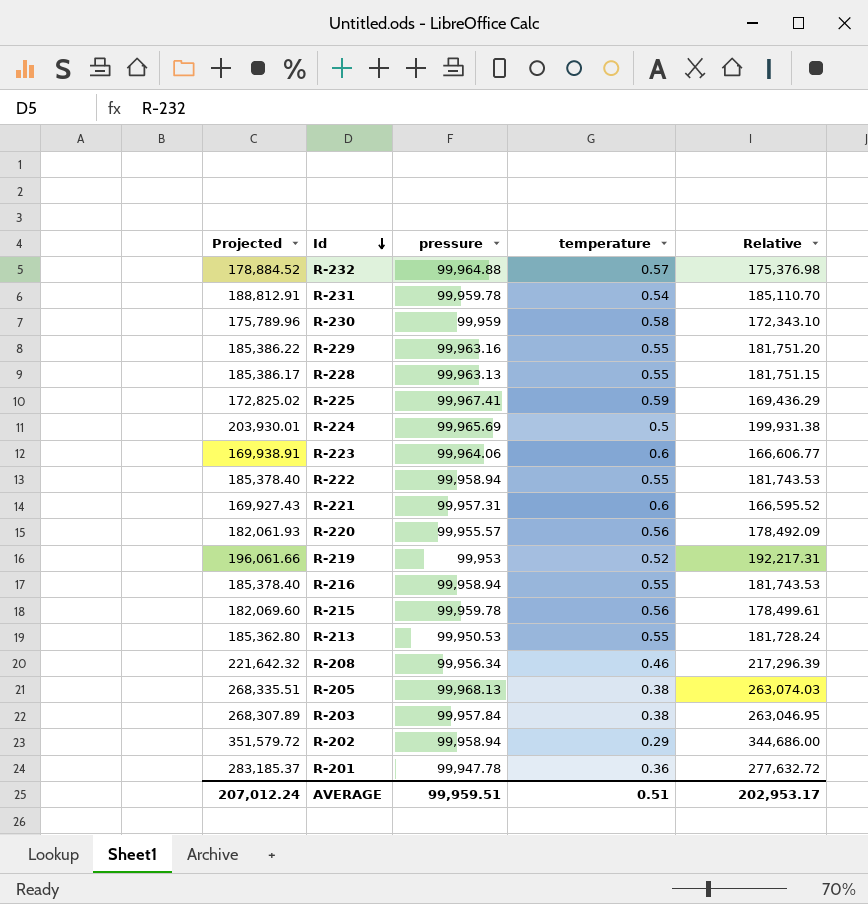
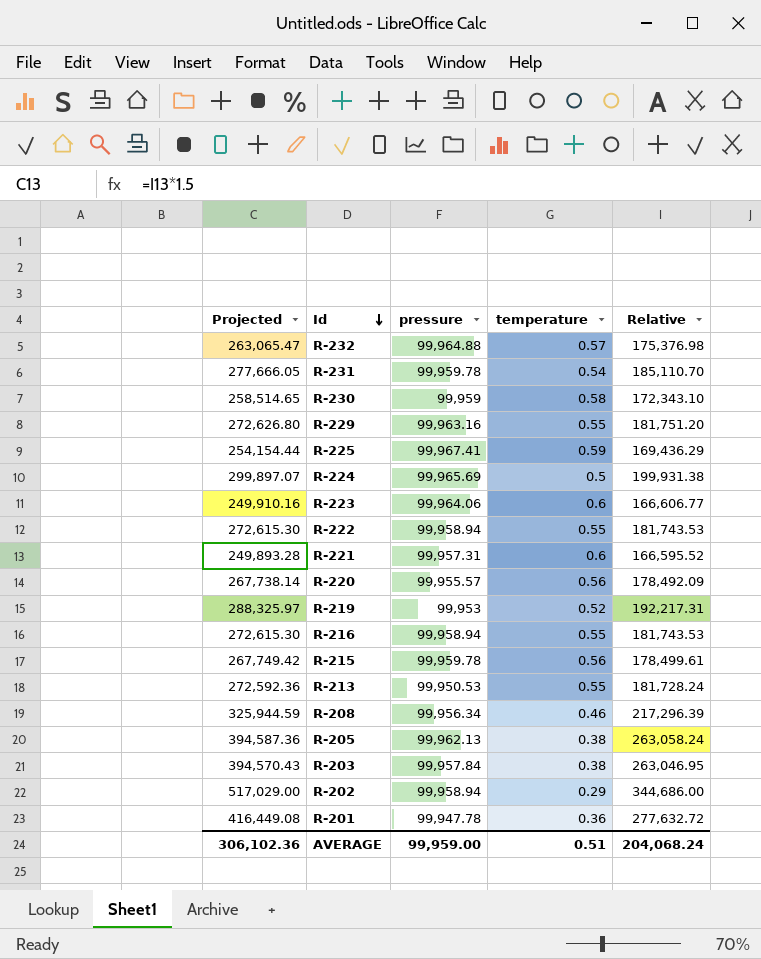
column Projected | formula: [Relative] * 1.02 -> [Relative] * 1.5
row R-228: 185,386.17 | 99,963.13 | 0.55 | 181,751.15 -> none
R-205 | pressure: 99,968.13 -> 99,962.13
R-205 | Relative: 263,074.03 -> 263,058.24
AVERAGE | Projected: 207,012.24 -> 306,102.36
AVERAGE | pressure: 99,959.51 -> 99,959.00
AVERAGE | Relative: 202,953.17 -> 204,068.24

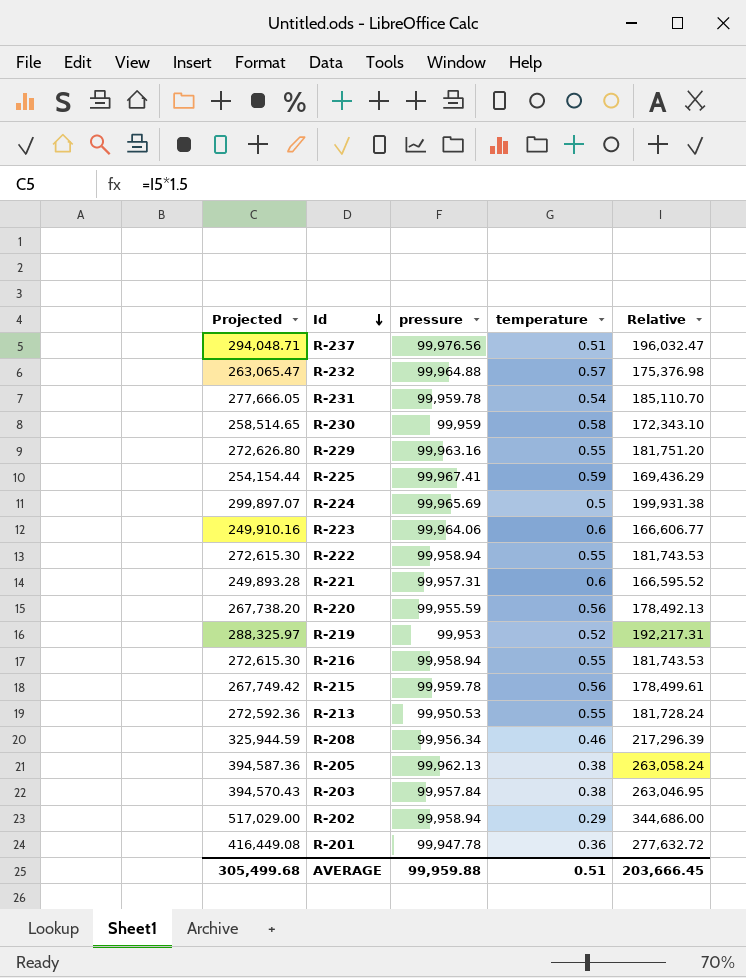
row R-237: none -> 294,048.71 | 99,976.56 | 0.51 | 196,032.47
R-220 | Projected: 267,738.14 -> 267,738.20
R-220 | pressure: 99,955.57 -> 99,955.59
R-220 | Relative: 178,492.09 -> 178,492.13
AVERAGE | Projected: 306,102.36 -> 305,499.68
AVERAGE | pressure: 99,959.00 -> 99,959.88
AVERAGE | Relative: 204,068.24 -> 203,666.45

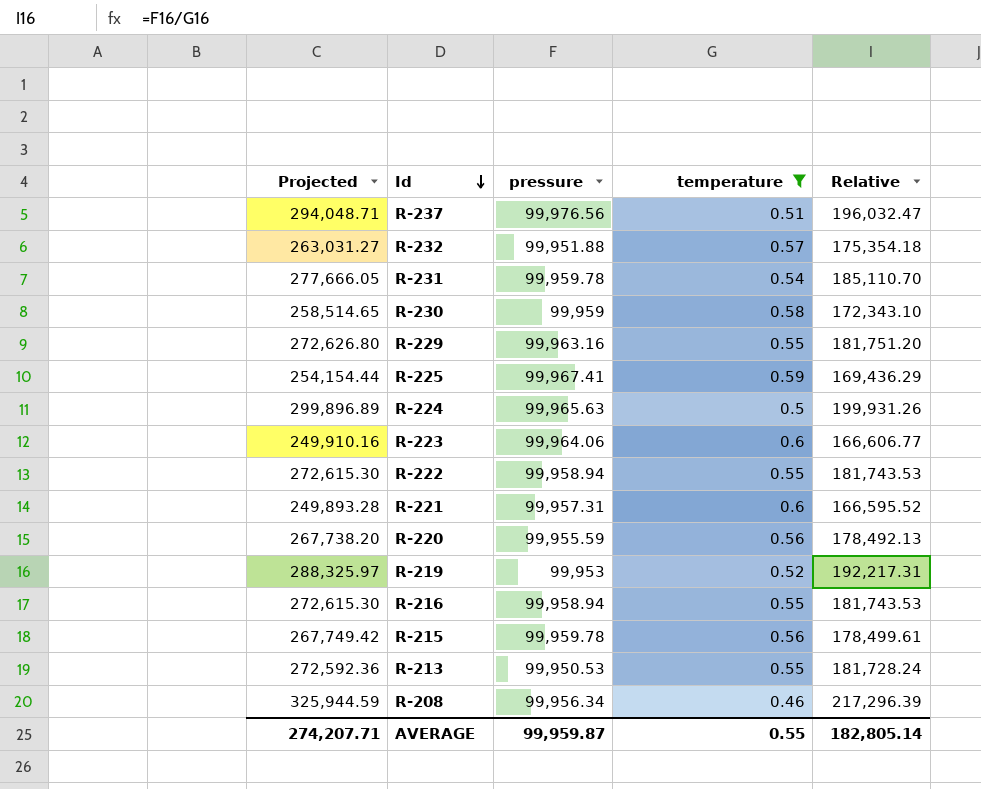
filter: none -> temperature >= 0.46
R-232 | Projected: 263,065.47 -> 263,031.27
R-232 | pressure: 99,964.88 -> 99,951.88
R-232 | Relative: 175,376.98 -> 175,354.18
R-224 | Projected: 299,897.07 -> 299,896.89
R-224 | pressure: 99,965.69 -> 99,965.63
R-224 | Relative: 199,931.38 -> 199,931.26
AVERAGE | Projected: 305,499.68 -> 274,207.71
AVERAGE | pressure: 99,959.88 -> 99,959.87
AVERAGE | temperature: 0.51 -> 0.55
AVERAGE | Relative: 203,666.45 -> 182,805.14

